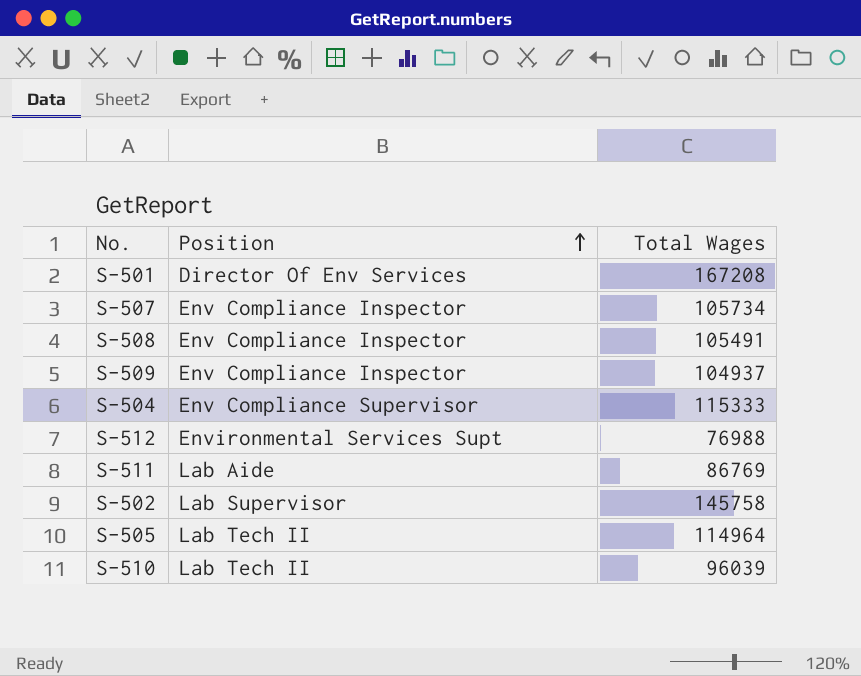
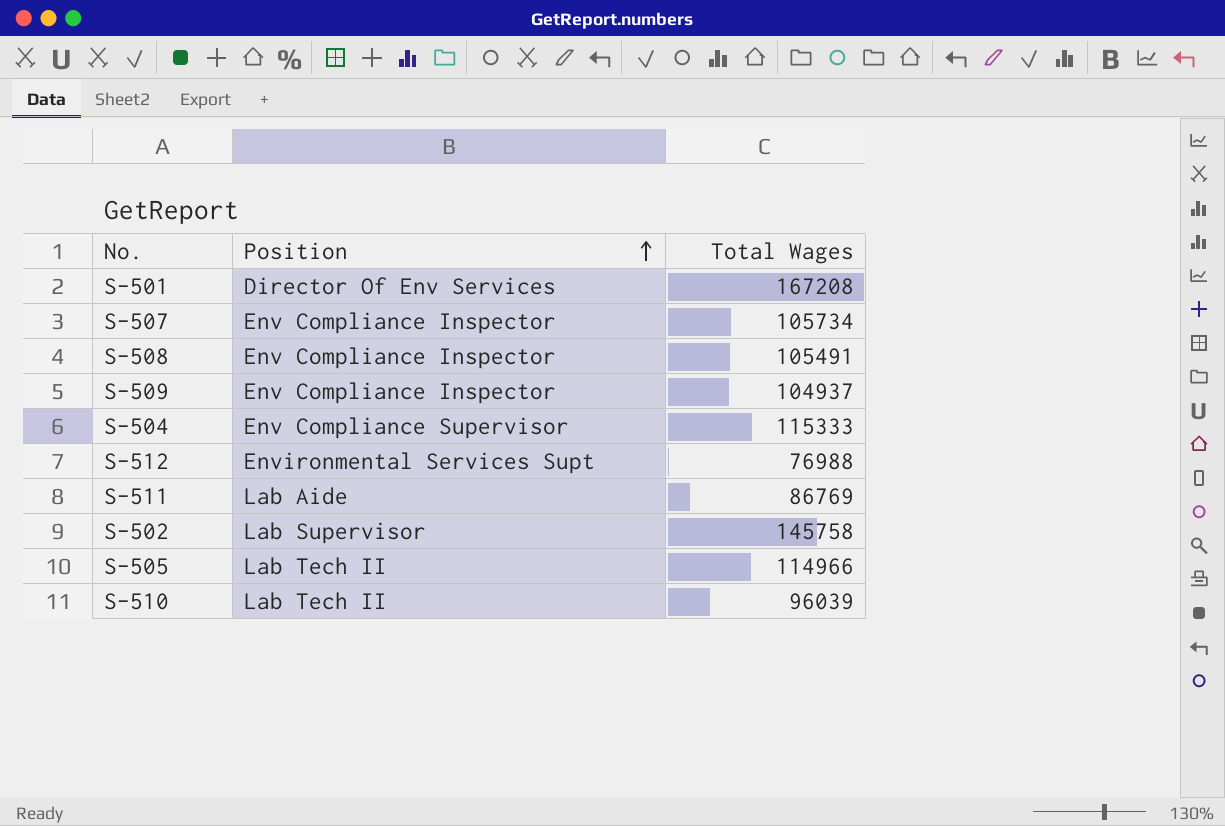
S-505 | Total Wages: 114964 -> 114966

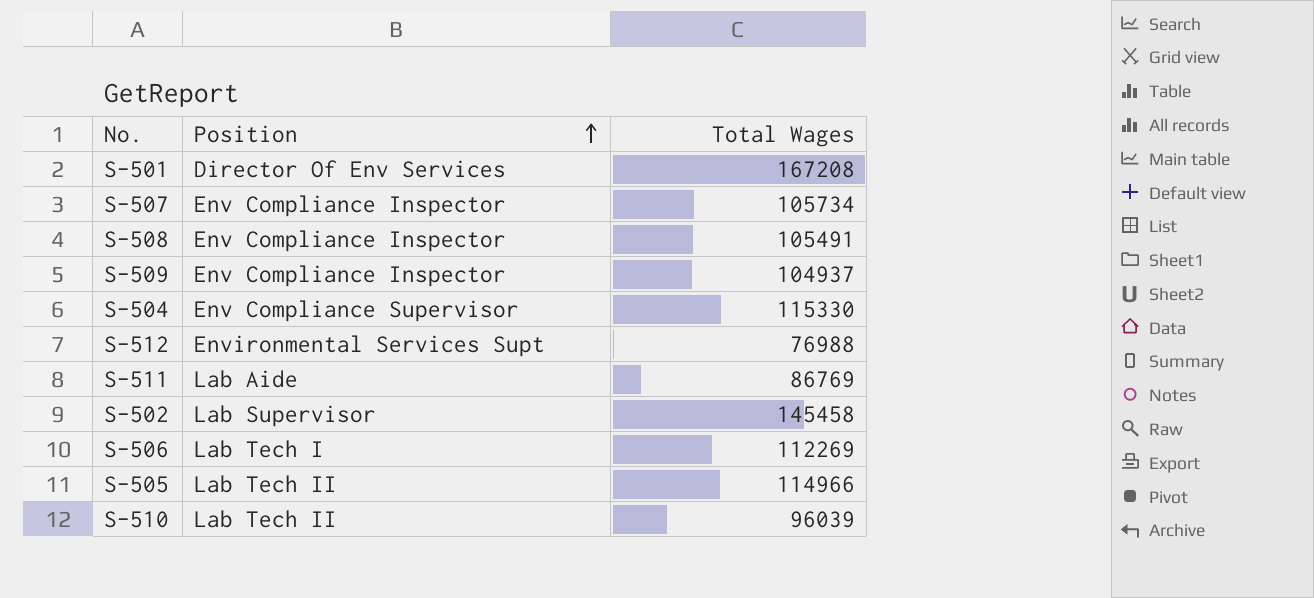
S-504 | Total Wages: 115333 -> 115330
S-502 | Total Wages: 145758 -> 145458
row S-506: none -> Lab Tech I | 112269

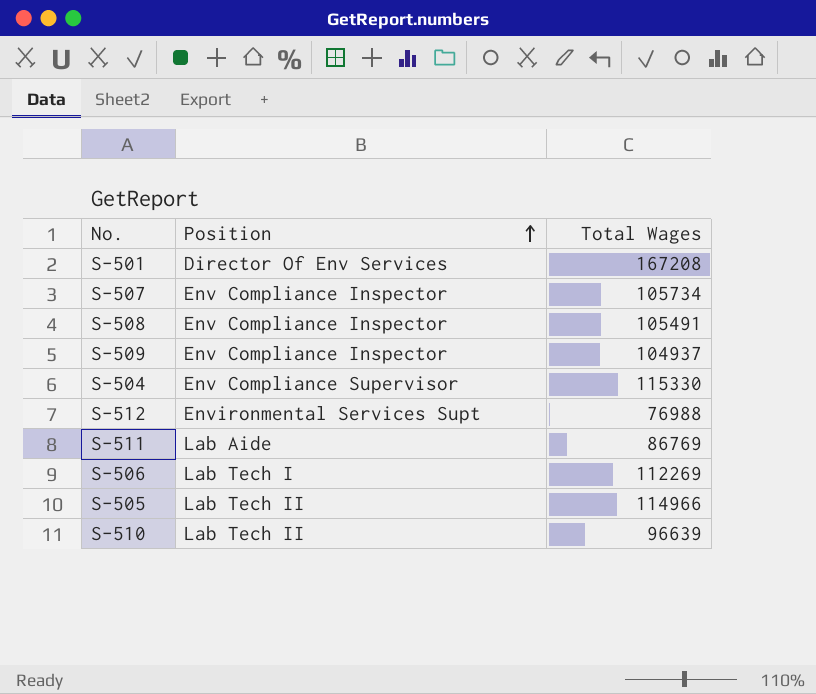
row S-502: Lab Supervisor | 145458 -> none
S-510 | Total Wages: 96039 -> 96639

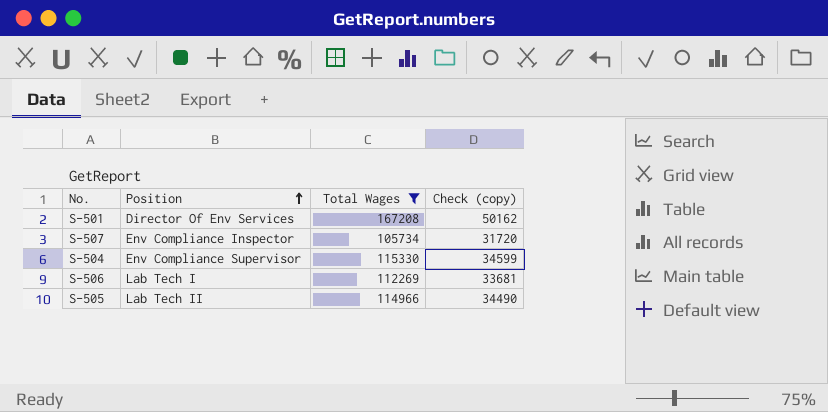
filter: none -> Total Wages >= 105734
column Check (copy) | formula: none -> [Total Wages] * 0.3

